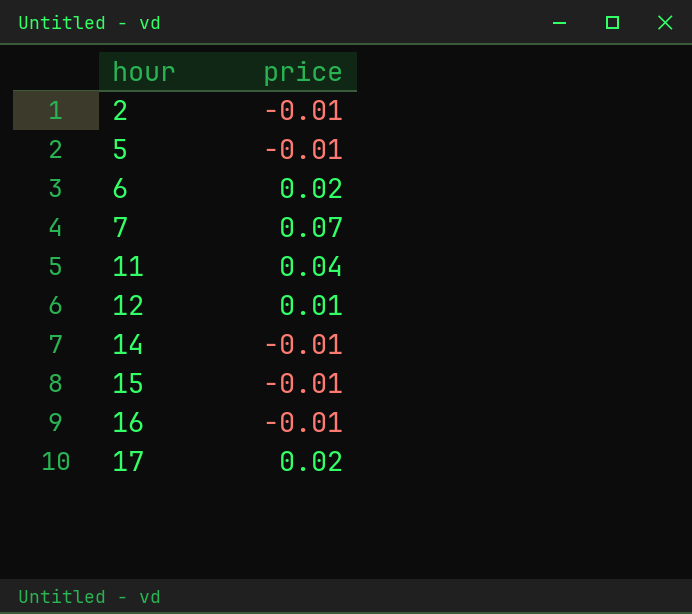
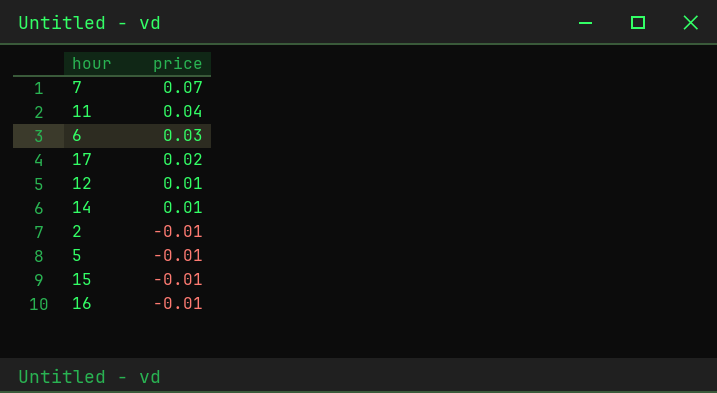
row order: hour ascending -> price descending
6 | price: 0.02 -> 0.03
14 | price: -0.01 -> 0.01

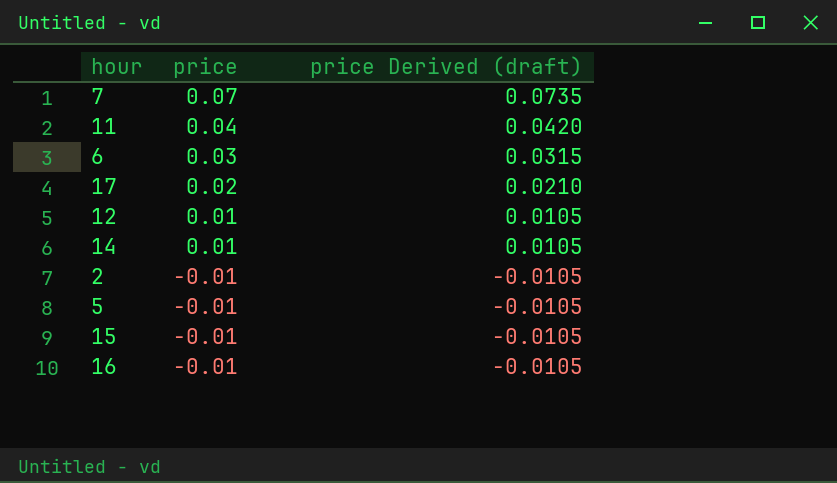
column price Derived (draft) | formula: none -> [price] * 1.05

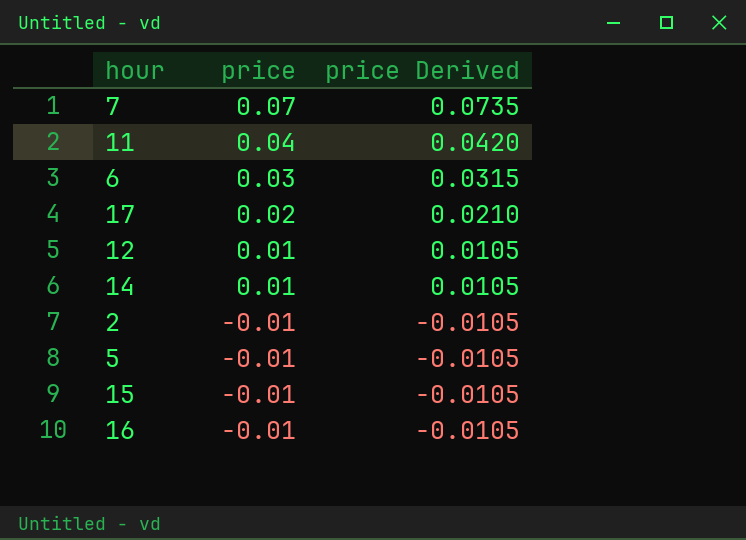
column name: price Derived (draft) -> price Derived

